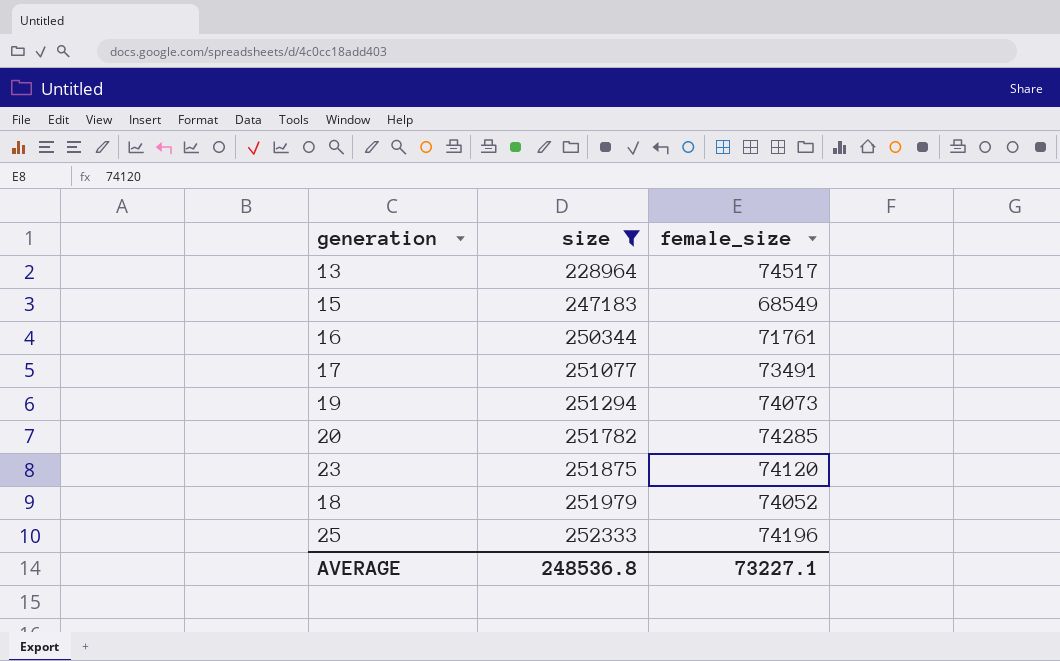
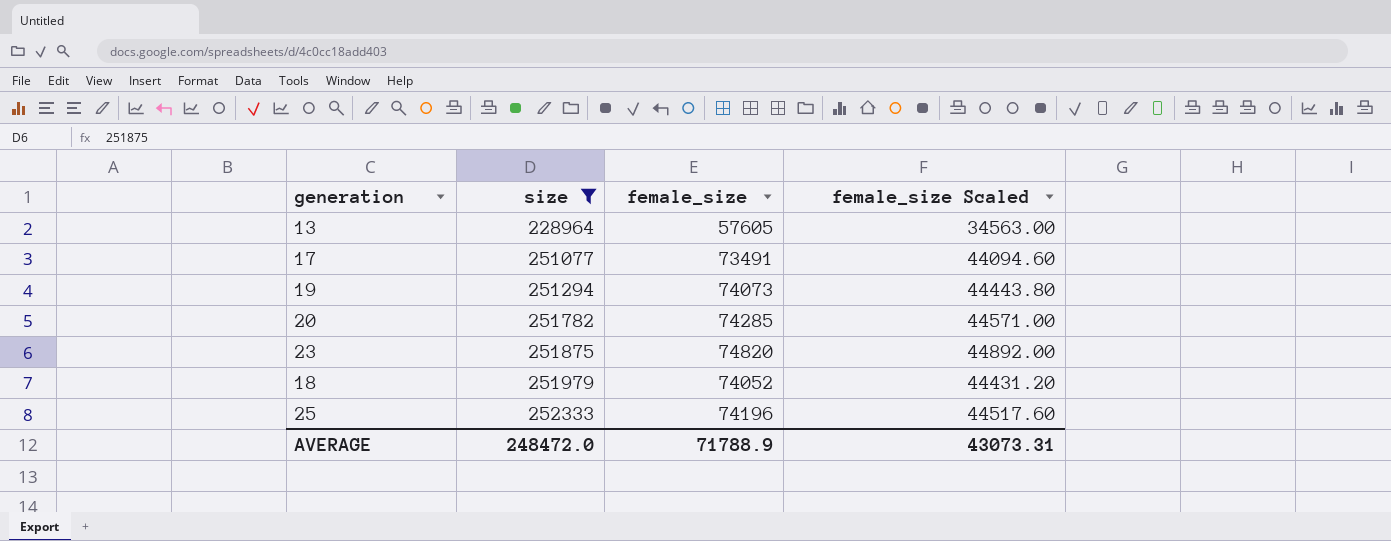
column female_size Scaled | formula: none -> [female_size] * 0.6
row 15: 247183 | 68549 -> none
row 16: 250344 | 71761 -> none
13 | female_size: 74517 -> 57605
23 | female_size: 74120 -> 74820
AVERAGE | size: 248536.8 -> 248472.0
AVERAGE | female_size: 73227.1 -> 71788.9

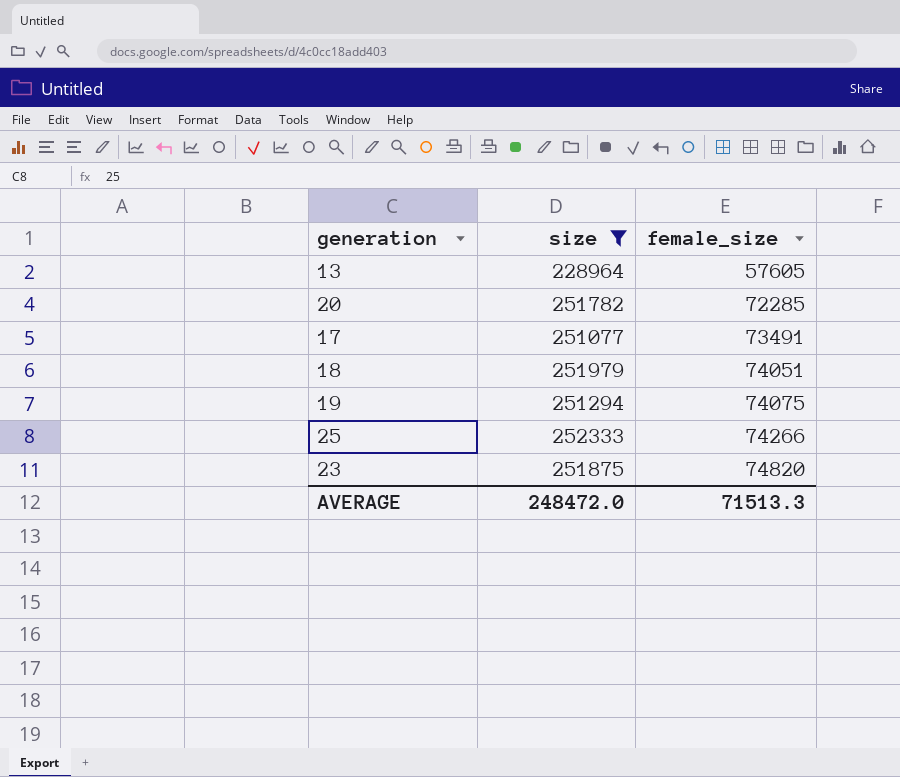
row order: size ascending -> female_size ascending
column female_size Scaled | formula: [female_size] * 0.6 -> none
20 | female_size: 74285 -> 72285
18 | female_size: 74052 -> 74051
19 | female_size: 74073 -> 74075
25 | female_size: 74196 -> 74266
AVERAGE | female_size: 71788.9 -> 71513.3

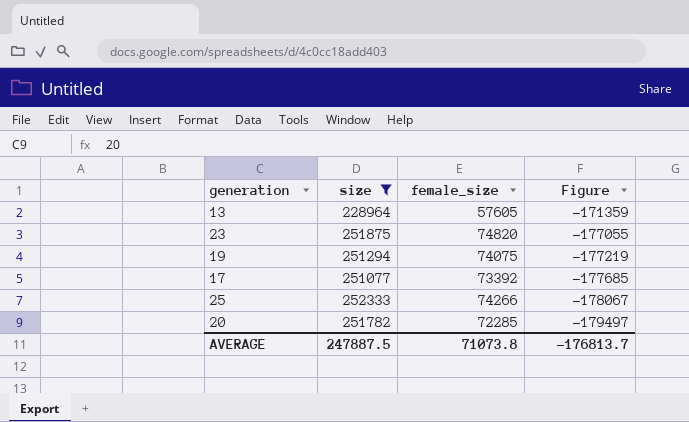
row order: female_size ascending -> Figure descending
column Figure | formula: none -> [female_size] - [size]
row 18: 251979 | 74051 -> none
17 | female_size: 73491 -> 73392
AVERAGE | size: 248472.0 -> 247887.5
AVERAGE | female_size: 71513.3 -> 71073.8

